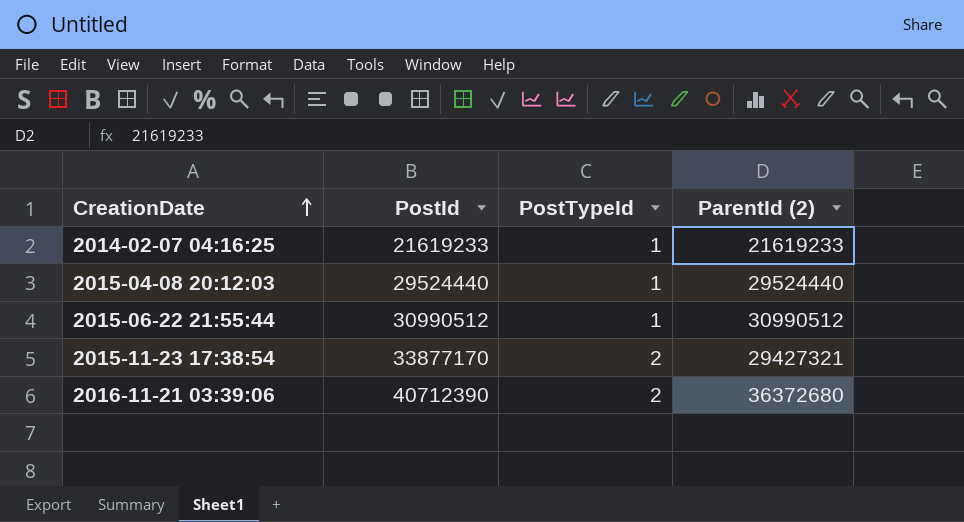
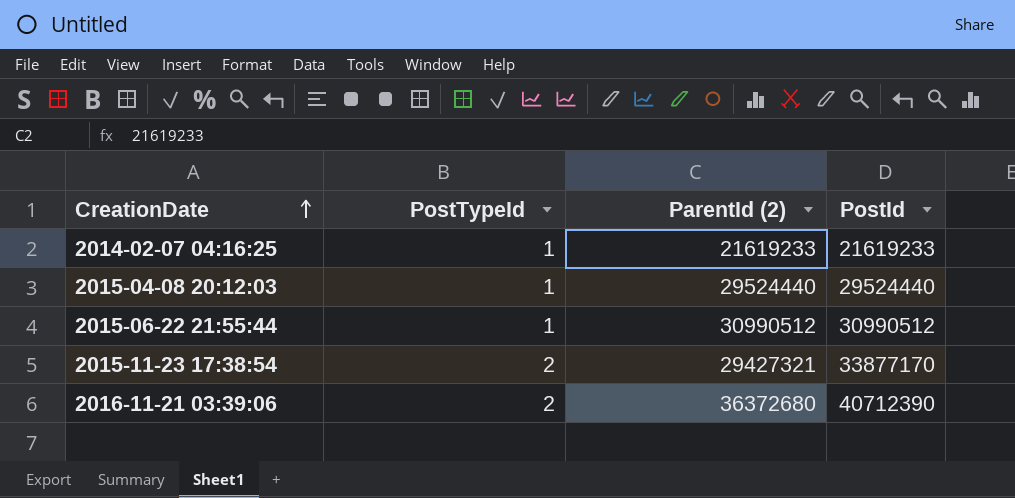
column PostId | position: 2 -> 4

